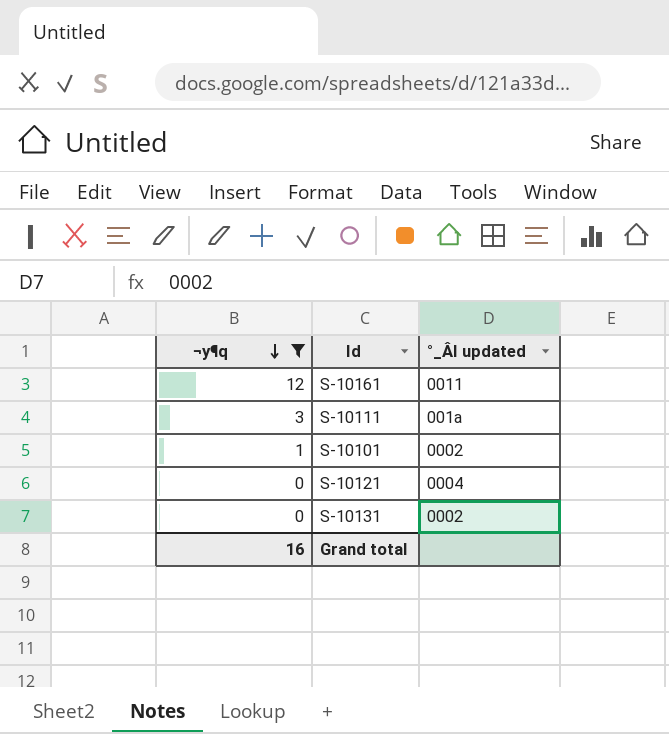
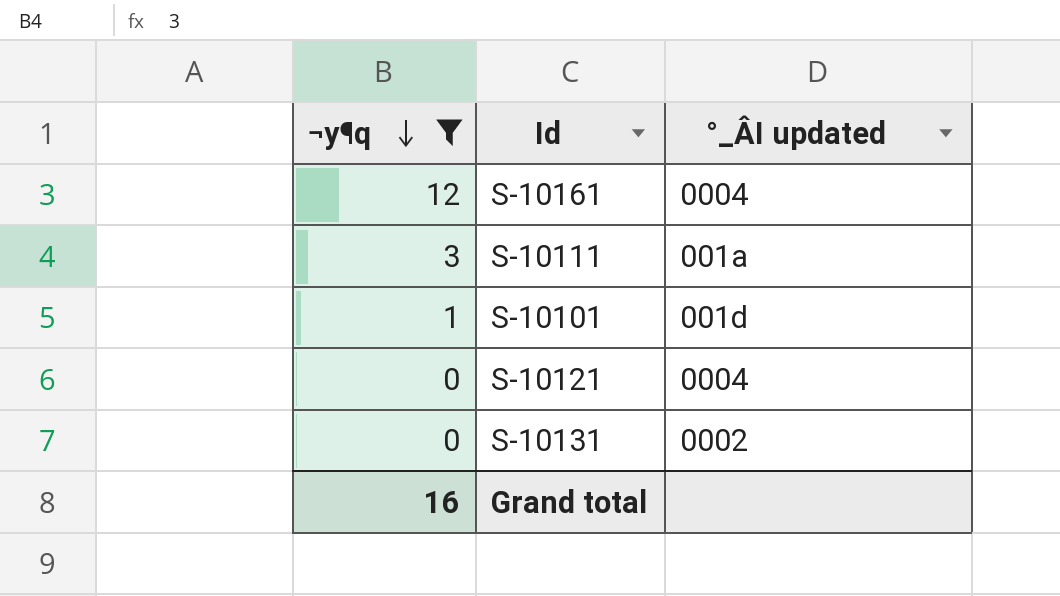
S-10161 | °_ÂI updated: 0011 -> 0004
S-10101 | °_ÂI updated: 0002 -> 001d

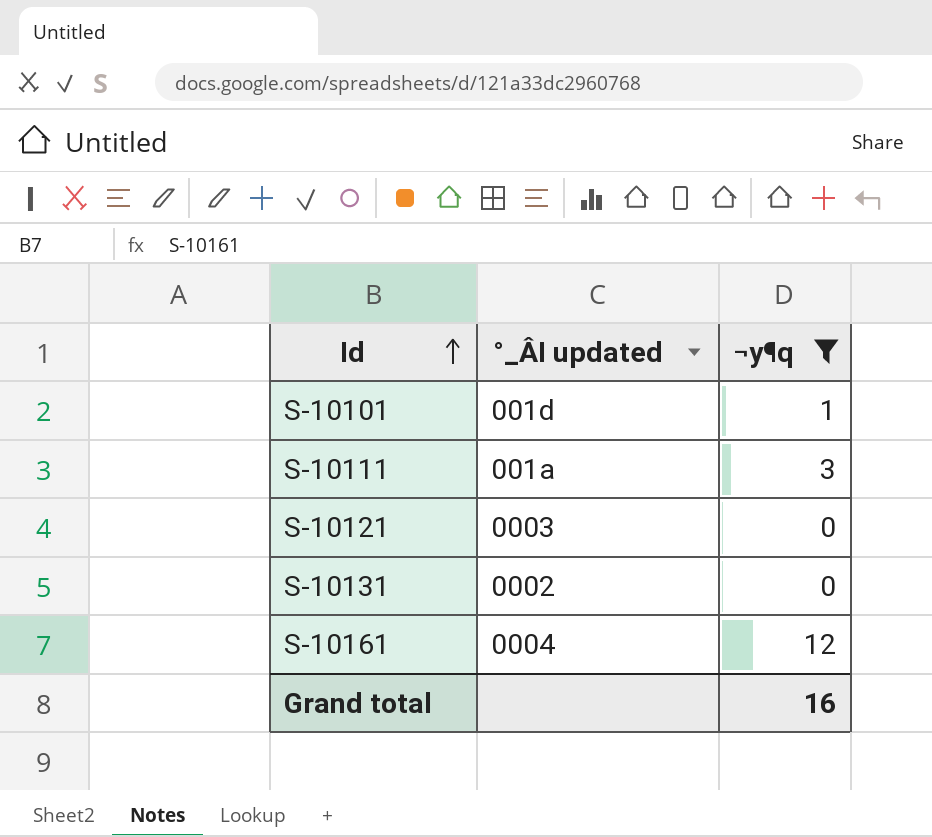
row order: ¬y¶q descending -> Id ascending
column ¬y¶q | position: 1 -> 3
S-10121 | °_ÂI updated: 0004 -> 0003

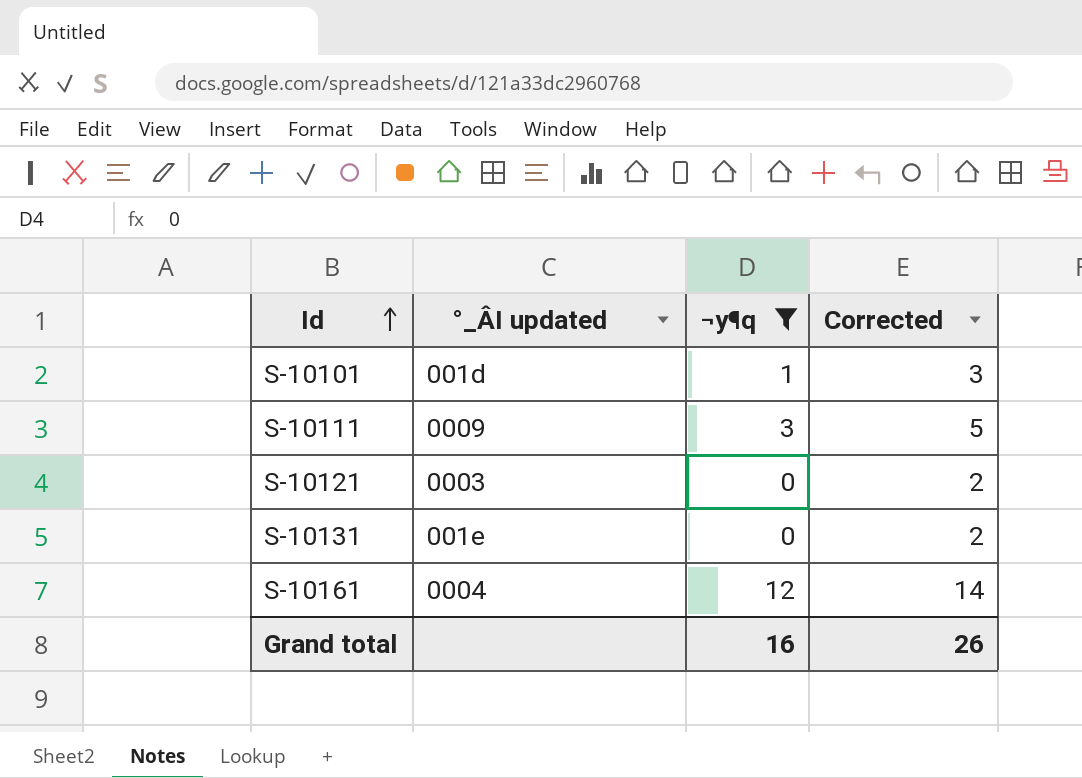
column Corrected | formula: none -> [¬y¶q] + 2
S-10111 | °_ÂI updated: 001a -> 0009
S-10131 | °_ÂI updated: 0002 -> 001e

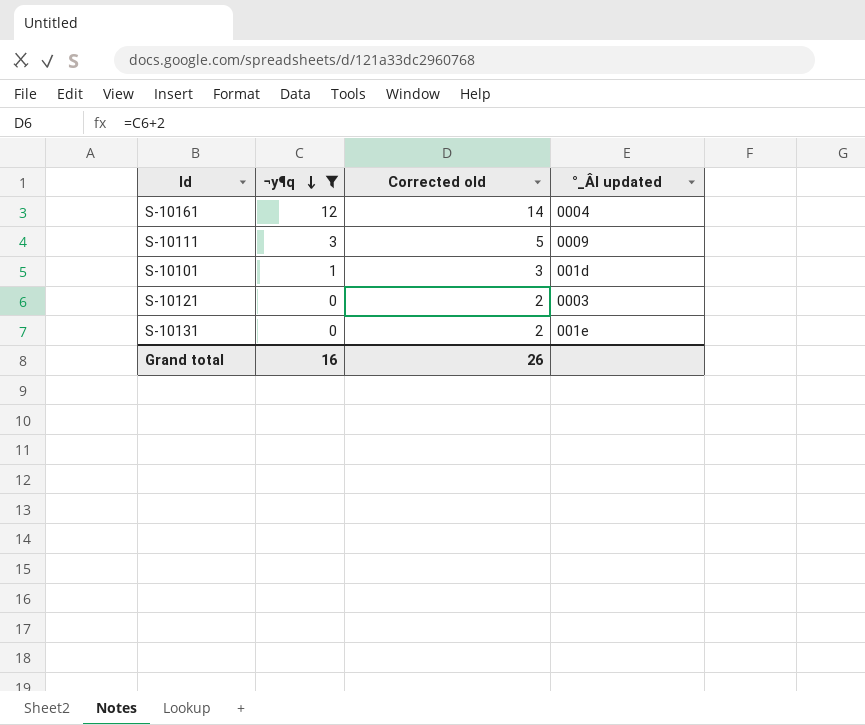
row order: Id ascending -> ¬y¶q descending
column name: Corrected -> Corrected old
column °_ÂI updated | position: 2 -> 4

